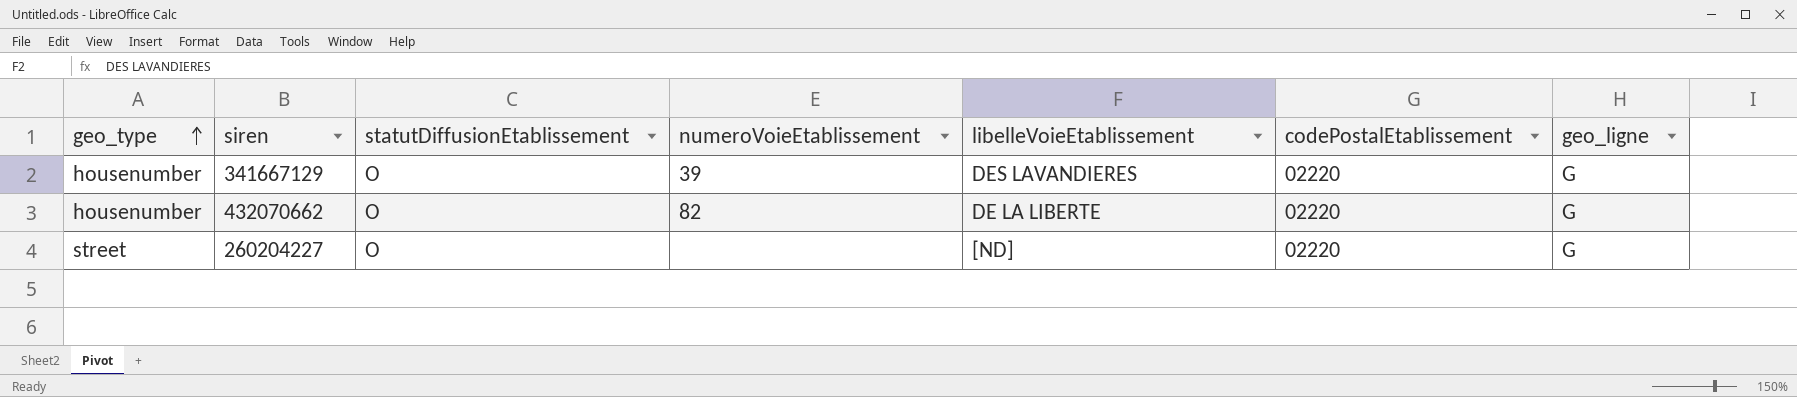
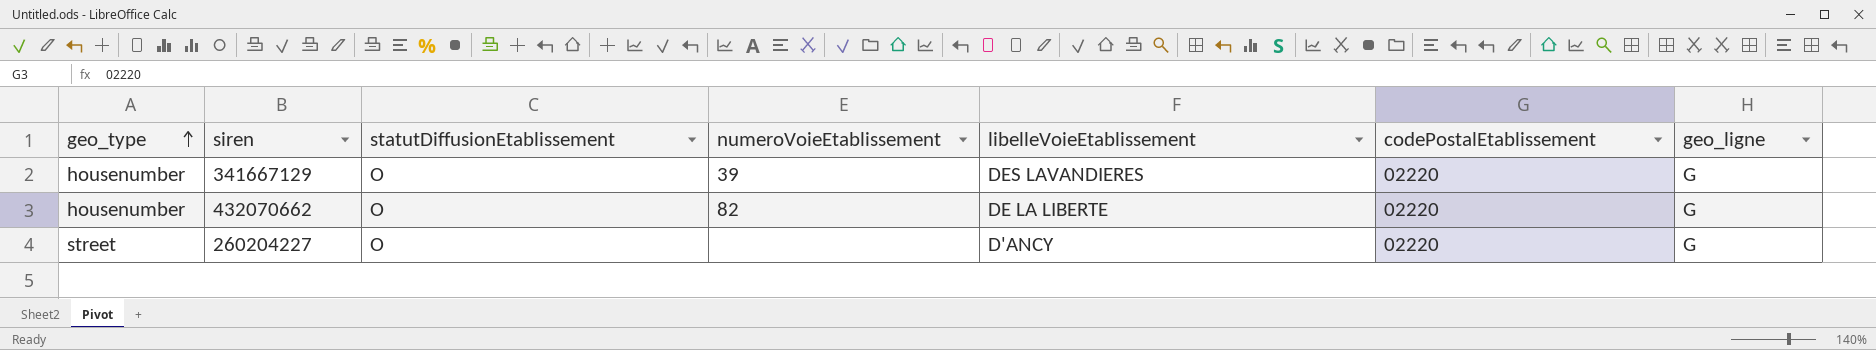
260204227 | libelleVoieEtablissement: [ND] -> D'ANCY

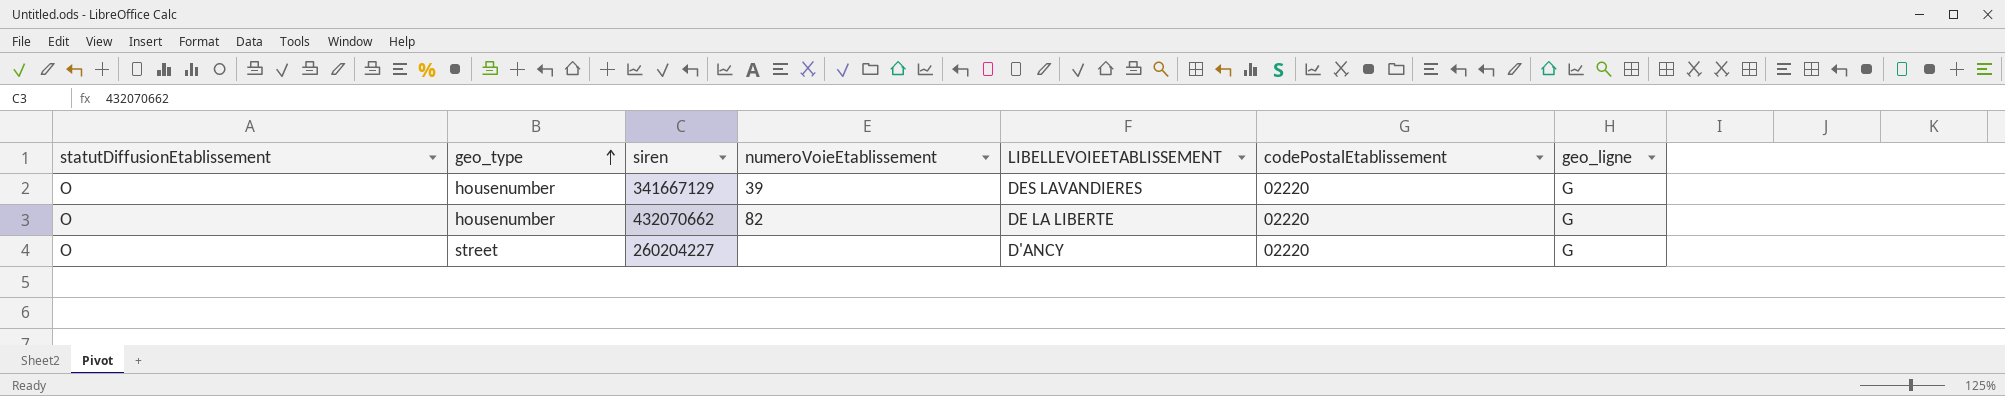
column statutDiffusionEtablissement | position: 3 -> 1
column name: libelleVoieEtablissement -> LIBELLEVOIEETABLISSEMENT

